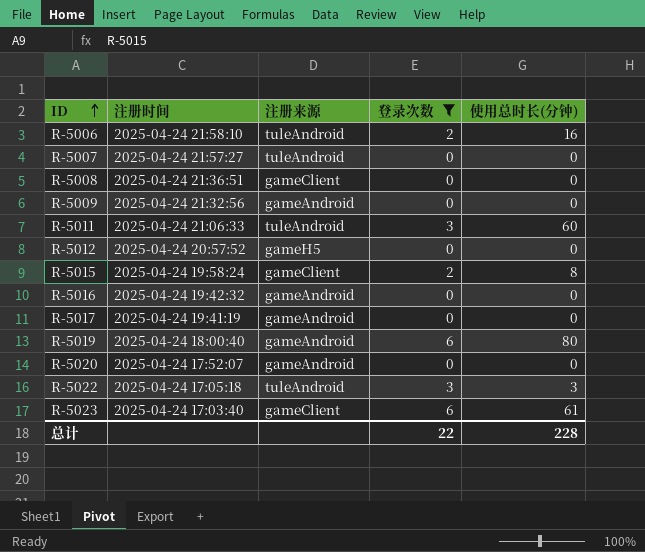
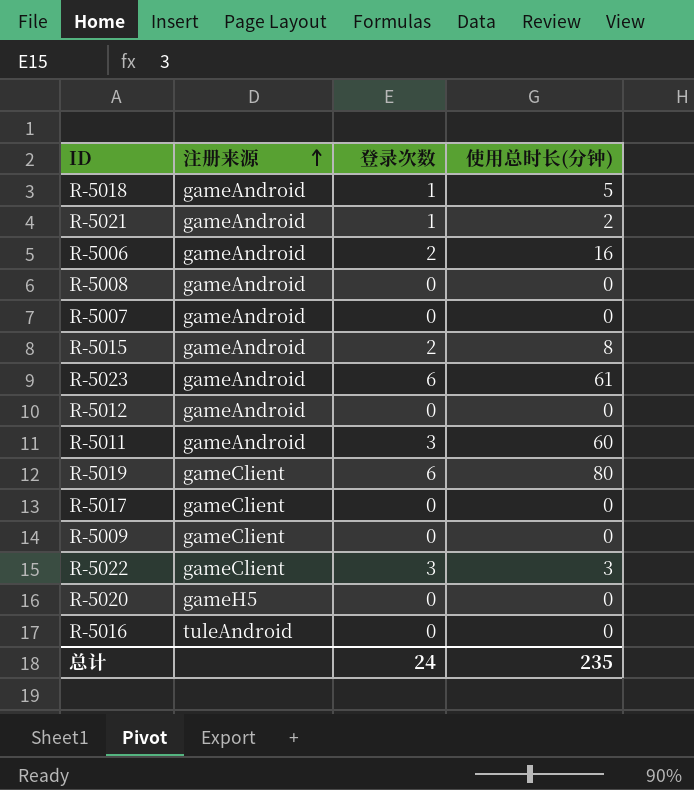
filter: 登录次数 != 1 -> none
row order: ID ascending -> 注册来源 ascending
column 注册时间 | position: 2 -> none
R-5006 | 注册来源: tuleAndroid -> gameAndroid
R-5008 | 注册来源: gameClient -> gameAndroid
R-5007 | 注册来源: tuleAndroid -> gameAndroid
R-5015 | 注册来源: gameClient -> gameAndroid
R-5023 | 注册来源: gameClient -> gameAndroid
R-5012 | 注册来源: gameH5 -> gameAndroid
R-5011 | 注册来源: tuleAndroid -> gameAndroid
R-5019 | 注册来源: gameAndroid -> gameClient
R-5017 | 注册来源: gameAndroid -> gameClient
R-5009 | 注册来源: gameAndroid -> gameClient
R-5022 | 注册来源: tuleAndroid -> gameClient
R-5020 | 注册来源: gameAndroid -> gameH5
R-5016 | 注册来源: gameAndroid -> tuleAndroid
总计 | 登录次数: 22 -> 24
总计 | 使用总时长(分钟): 228 -> 235

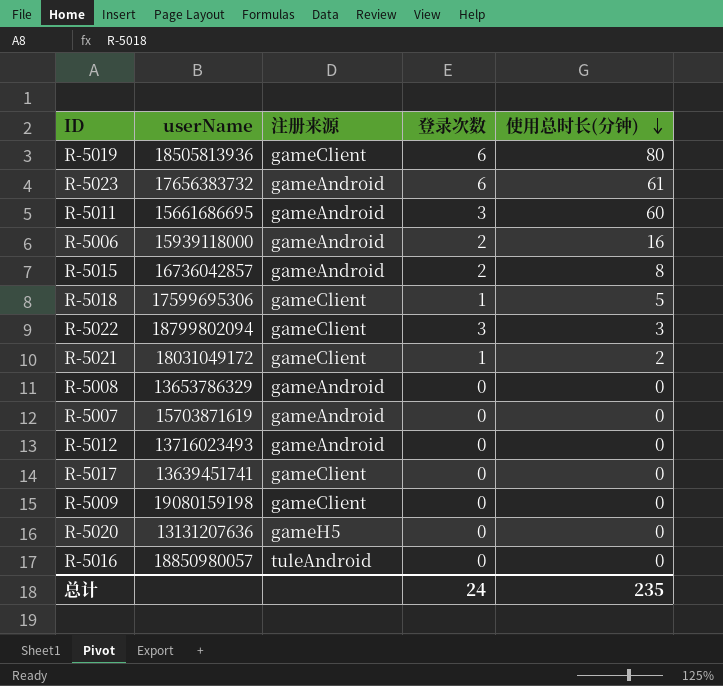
row order: 注册来源 ascending -> 使用总时长(分钟) descending
column userName | position: none -> 2
R-5018 | 注册来源: gameAndroid -> gameClient
R-5021 | 注册来源: gameAndroid -> gameClient

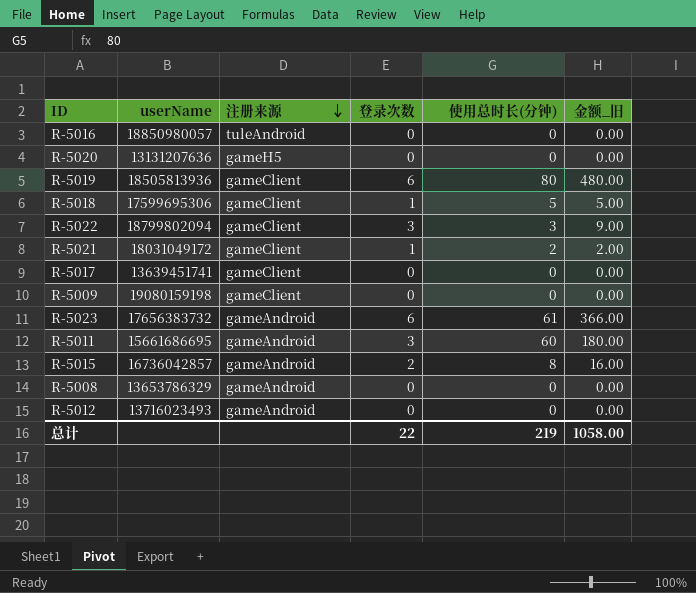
row order: 使用总时长(分钟) descending -> 注册来源 descending
column 金额_旧 | formula: none -> [登录次数] * [使用总时长(分钟)]
row R-5006: 15939118000 | gameAndroid | 2 | 16 -> none
row R-5007: 15703871619 | gameAndroid | 0 | 0 -> none
总计 | 登录次数: 24 -> 22
总计 | 使用总时长(分钟): 235 -> 219

